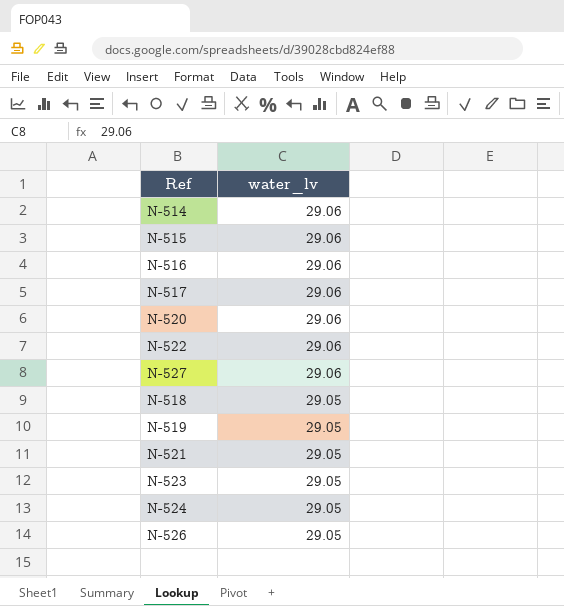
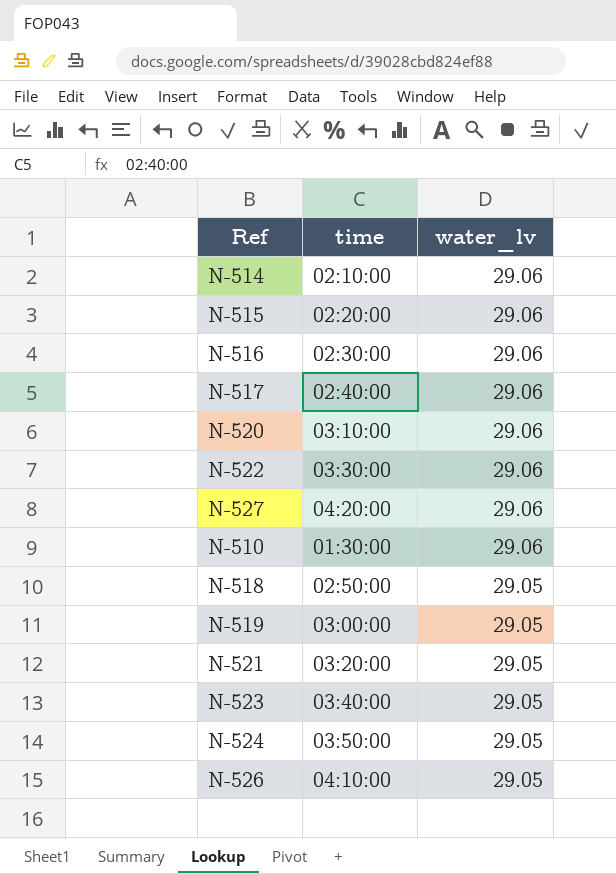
column time | position: none -> 2
row N-510: none -> 01:30:00 | 29.06

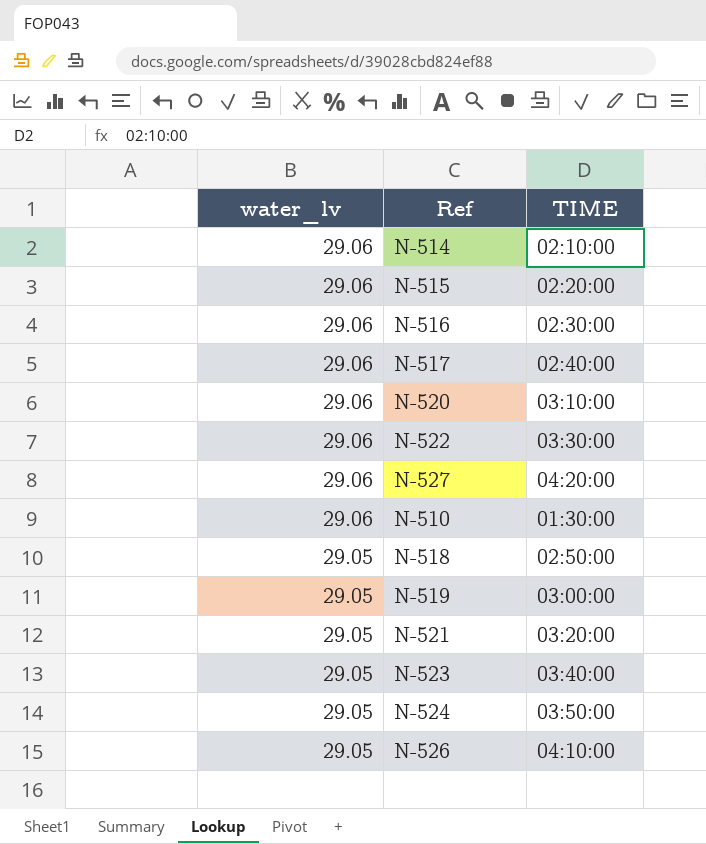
column water_lv | position: 3 -> 1
column name: time -> TIME

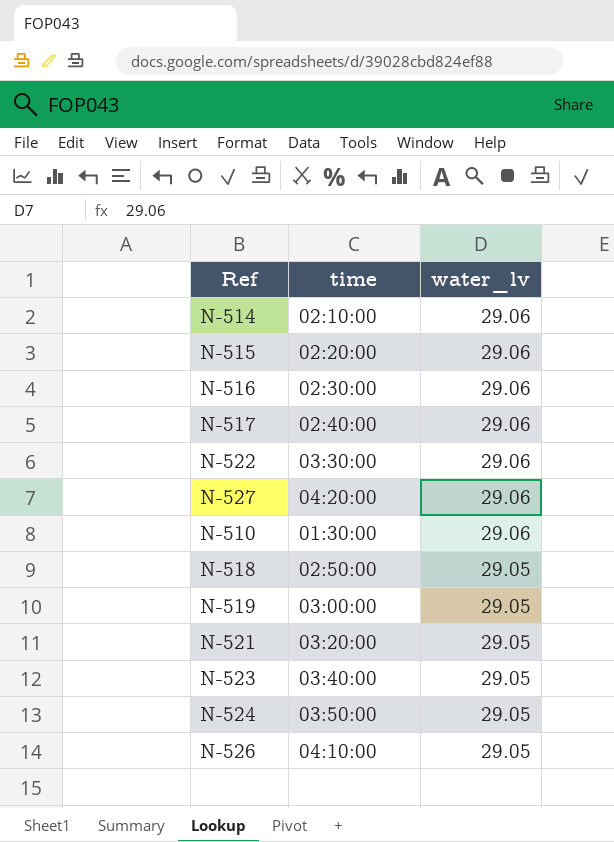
column name: TIME -> time
column water_lv | position: 1 -> 3
row N-520: 29.06 | 03:10:00 -> none

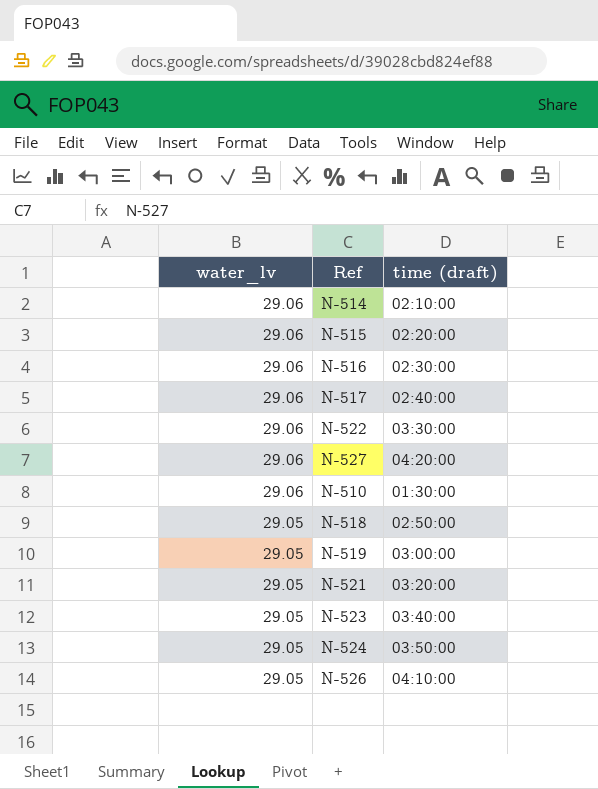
column water_lv | position: 3 -> 1
column name: time -> time (draft)

